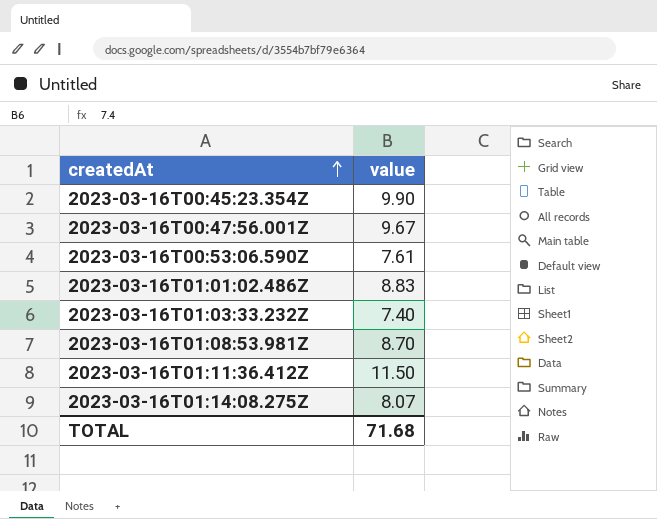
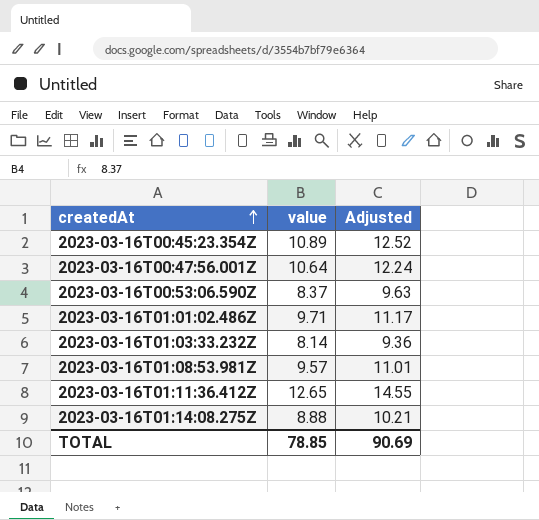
column Adjusted | formula: none -> [value] * 1.15
2023-03-16T00:45:23.354Z | value: 9.90 -> 10.89
2023-03-16T00:47:56.001Z | value: 9.67 -> 10.64
2023-03-16T00:53:06.590Z | value: 7.61 -> 8.37
2023-03-16T01:01:02.486Z | value: 8.83 -> 9.71
2023-03-16T01:03:33.232Z | value: 7.40 -> 8.14
2023-03-16T01:08:53.981Z | value: 8.70 -> 9.57
2023-03-16T01:11:36.412Z | value: 11.50 -> 12.65
2023-03-16T01:14:08.275Z | value: 8.07 -> 8.88
TOTAL | value: 71.68 -> 78.85

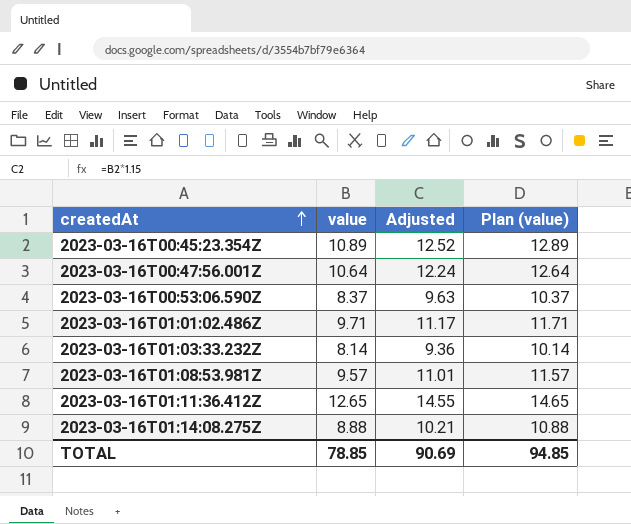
column Plan (value) | formula: none -> [value] + 2

